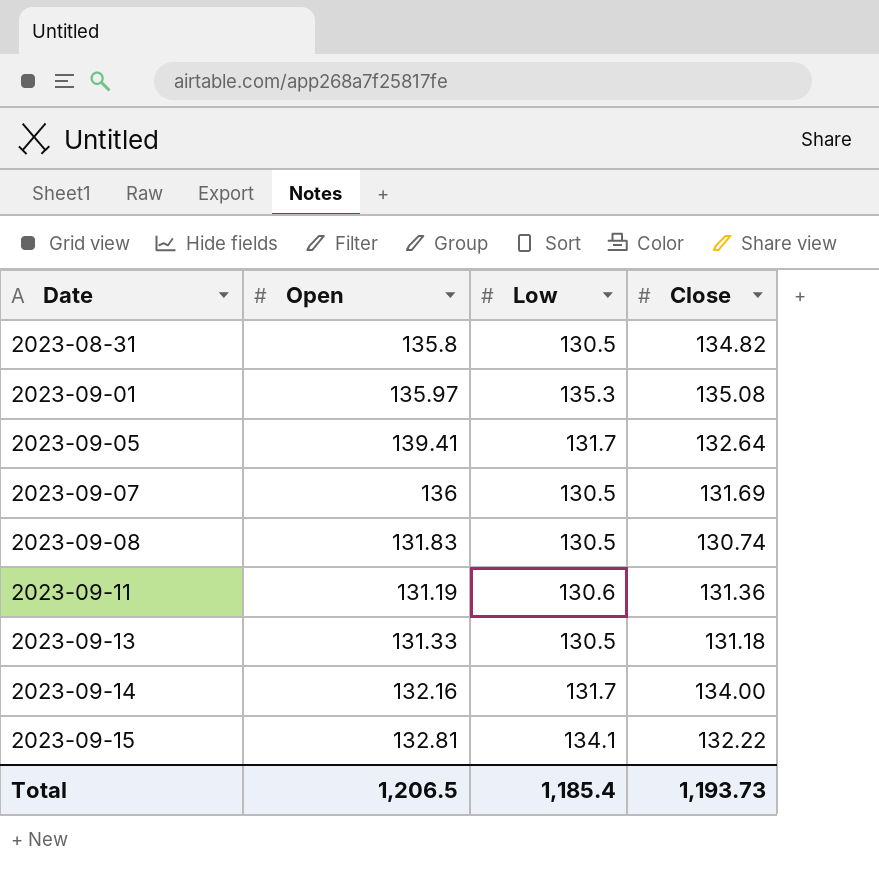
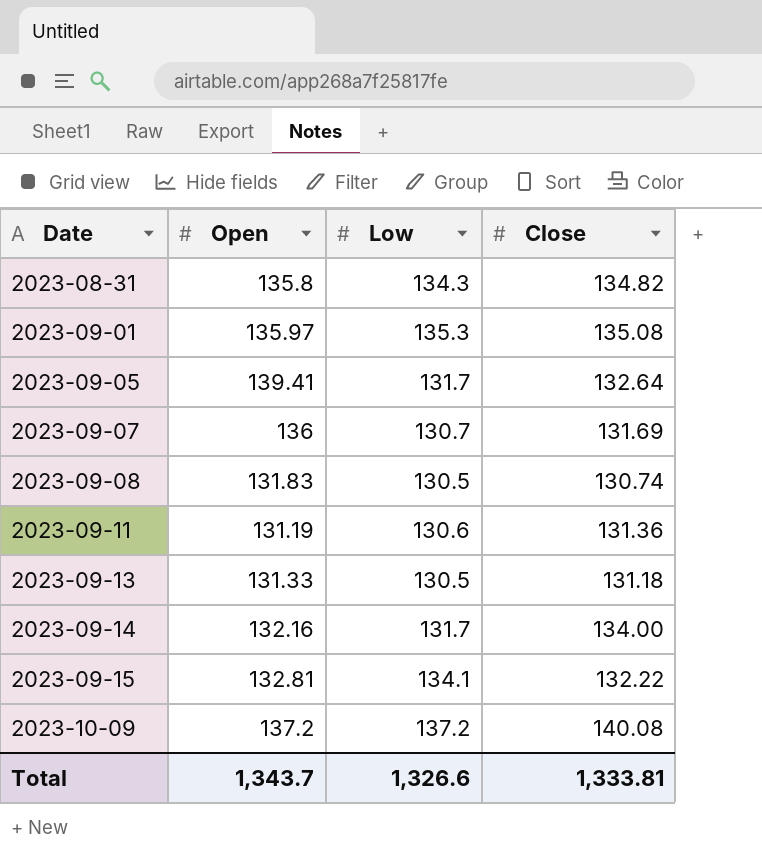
2023-08-31 | Low: 130.5 -> 134.3
2023-09-07 | Low: 130.5 -> 130.7
row 2023-10-09: none -> 137.2 | 137.2 | 140.08
Total | Open: 1,206.5 -> 1,343.7
Total | Low: 1,185.4 -> 1,326.6
Total | Close: 1,193.73 -> 1,333.81

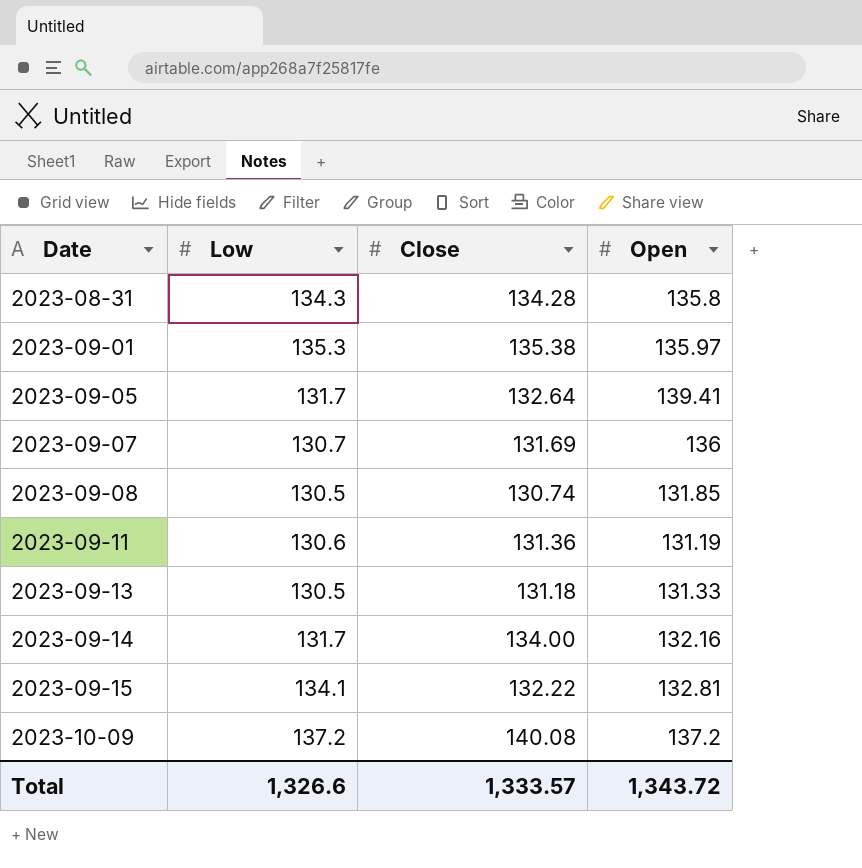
column Open | position: 2 -> 4
2023-08-31 | Close: 134.82 -> 134.28
2023-09-01 | Close: 135.08 -> 135.38
2023-09-08 | Open: 131.83 -> 131.85
Total | Close: 1,333.81 -> 1,333.57
Total | Open: 1,343.7 -> 1,343.72

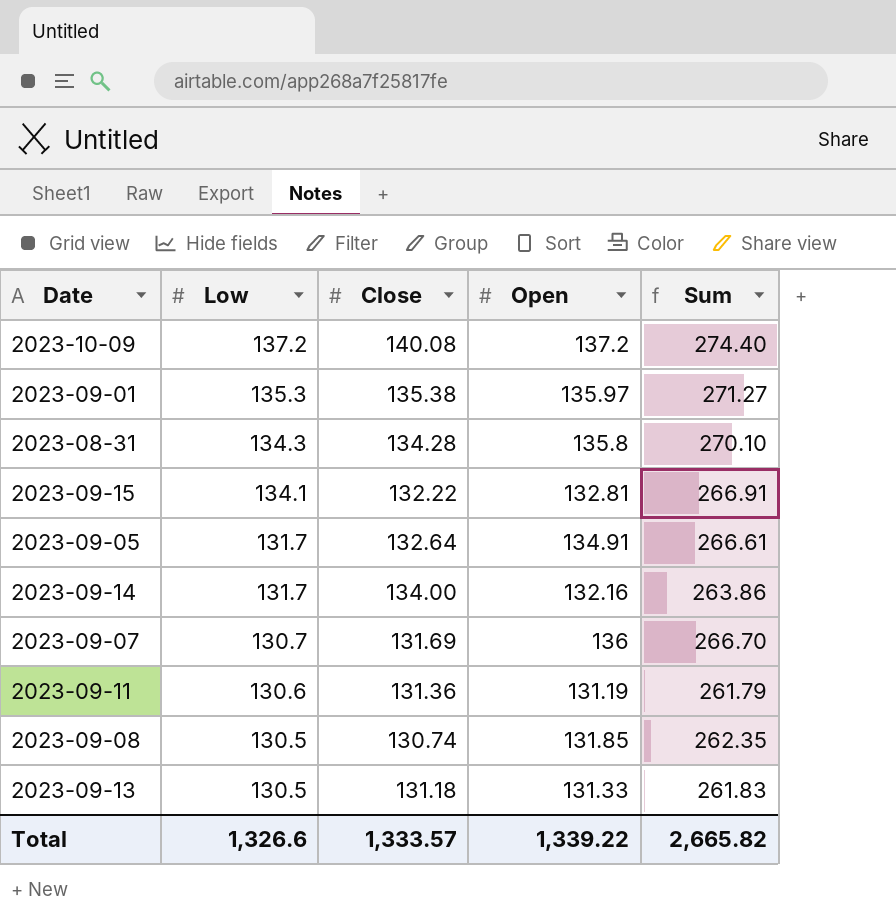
row order: Date ascending -> Low descending
column Sum | formula: none -> [Low] + [Open]
2023-09-05 | Open: 139.41 -> 134.91
Total | Open: 1,343.72 -> 1,339.22

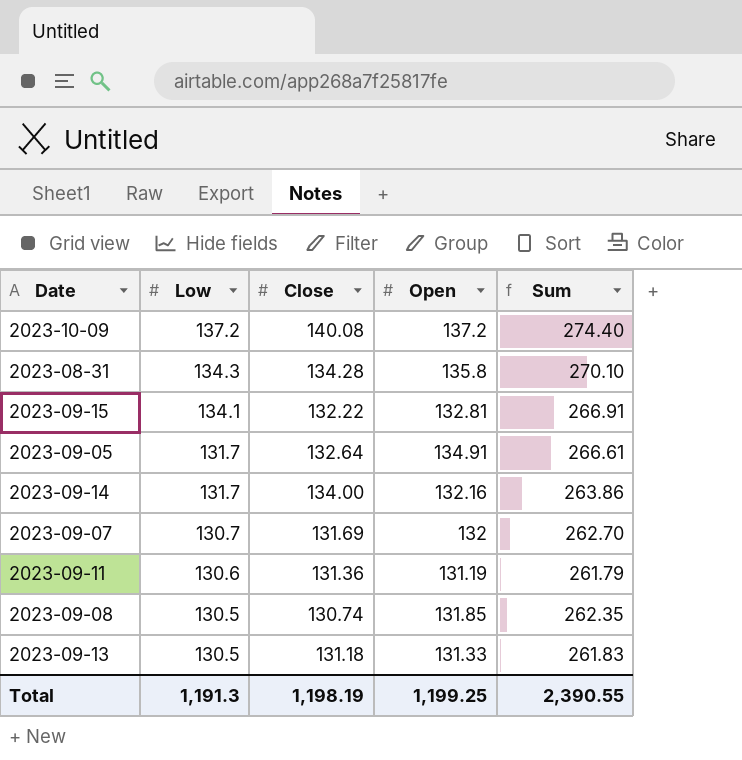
row 2023-09-01: 135.3 | 135.38 | 135.97 | 271.27 -> none
2023-09-07 | Open: 136 -> 132
2023-09-07 | Sum: 266.70 -> 262.70
Total | Low: 1,326.6 -> 1,191.3
Total | Close: 1,333.57 -> 1,198.19
Total | Open: 1,339.22 -> 1,199.25
Total | Sum: 2,665.82 -> 2,390.55

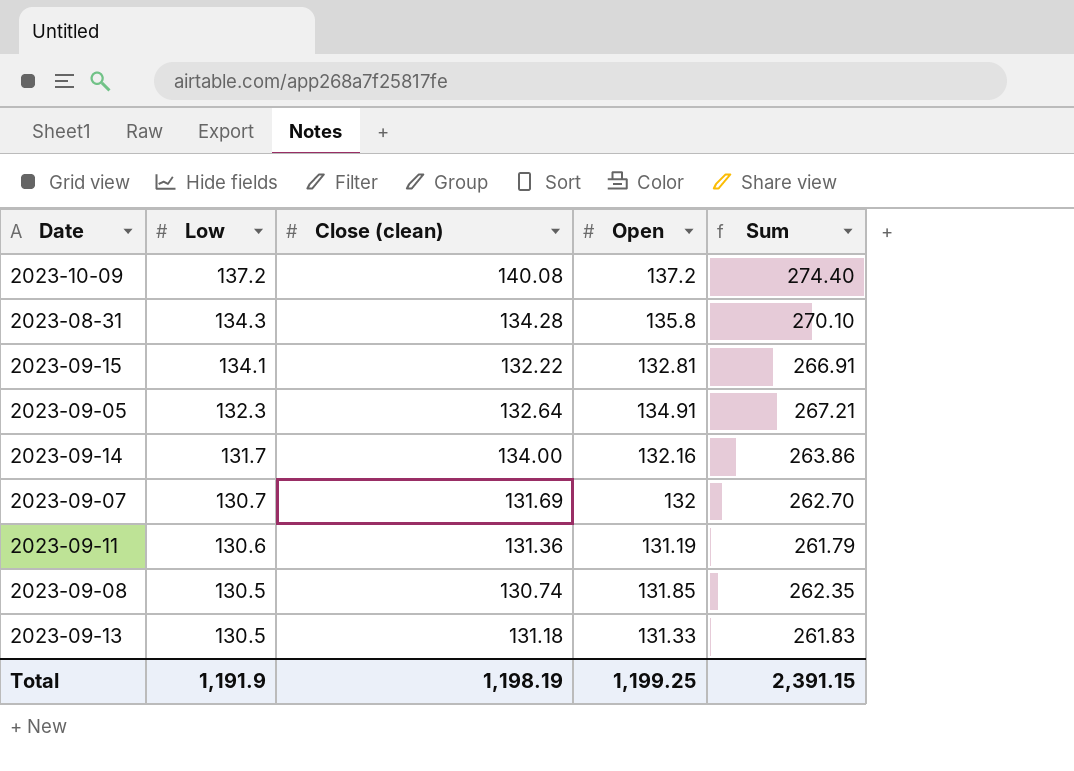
column name: Close -> Close (clean)
2023-09-05 | Low: 131.7 -> 132.3
2023-09-05 | Sum: 266.61 -> 267.21
Total | Low: 1,191.3 -> 1,191.9
Total | Sum: 2,390.55 -> 2,391.15

